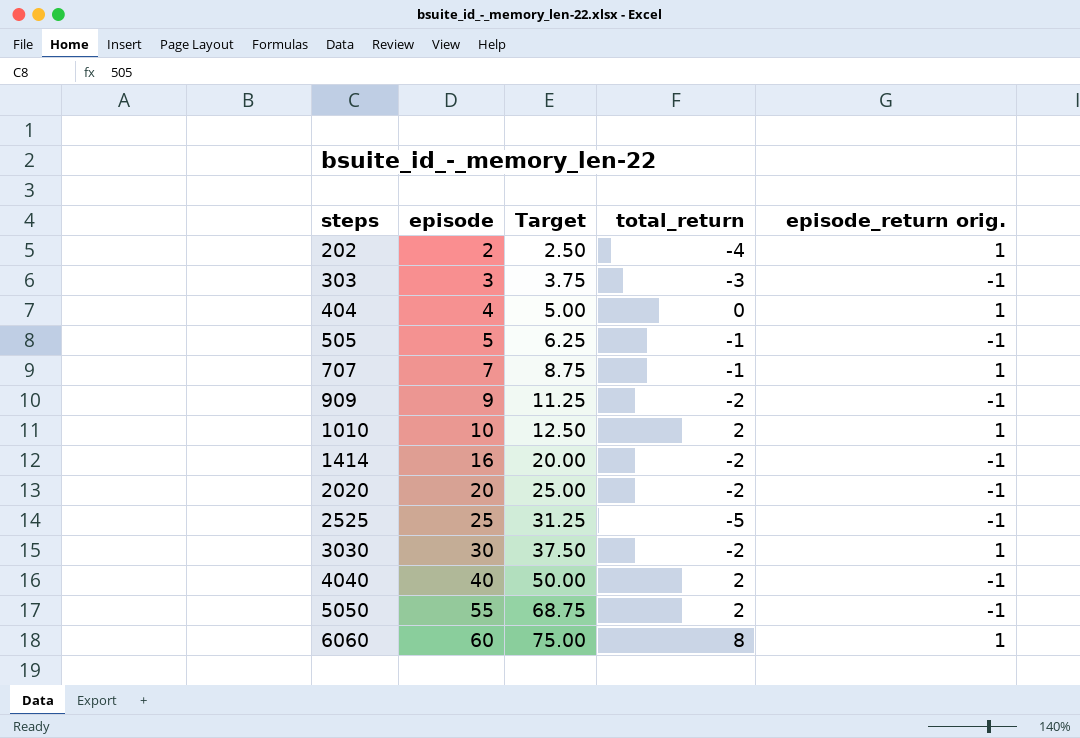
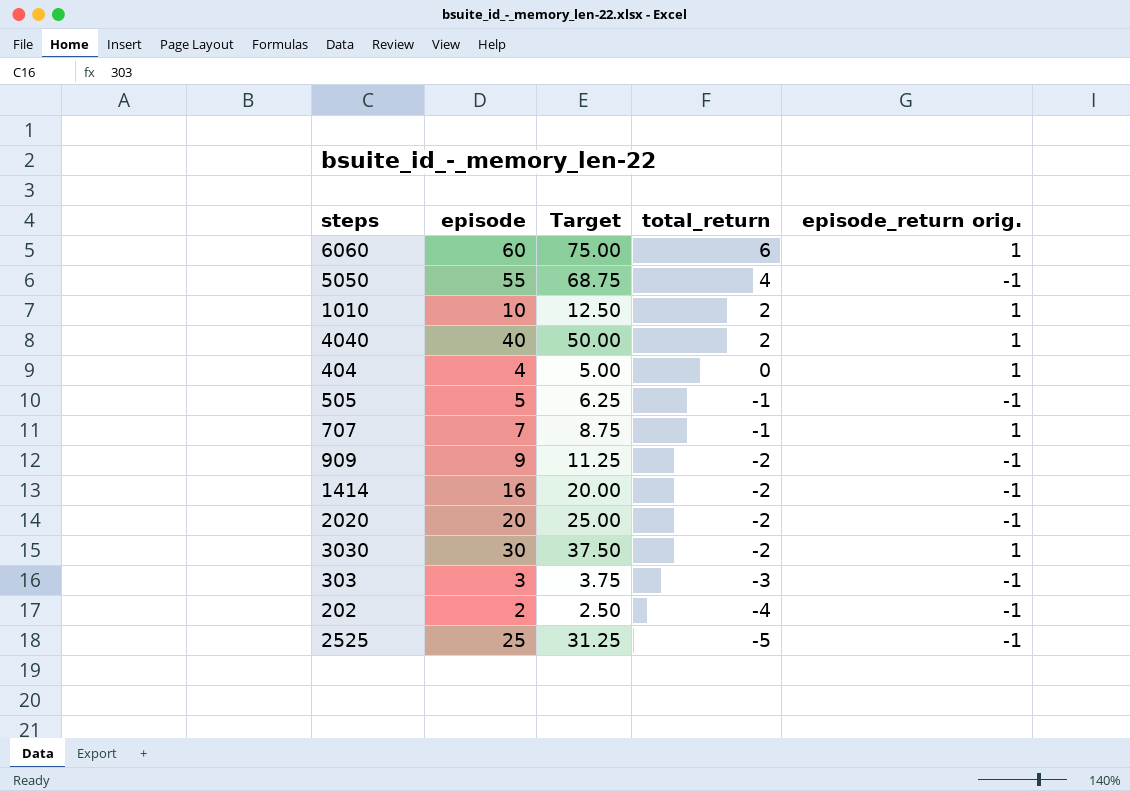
row order: steps ascending -> total_return descending
6060 | total_return: 8 -> 6
5050 | total_return: 2 -> 4
4040 | episode_return orig.: -1 -> 1
202 | episode_return orig.: 1 -> -1

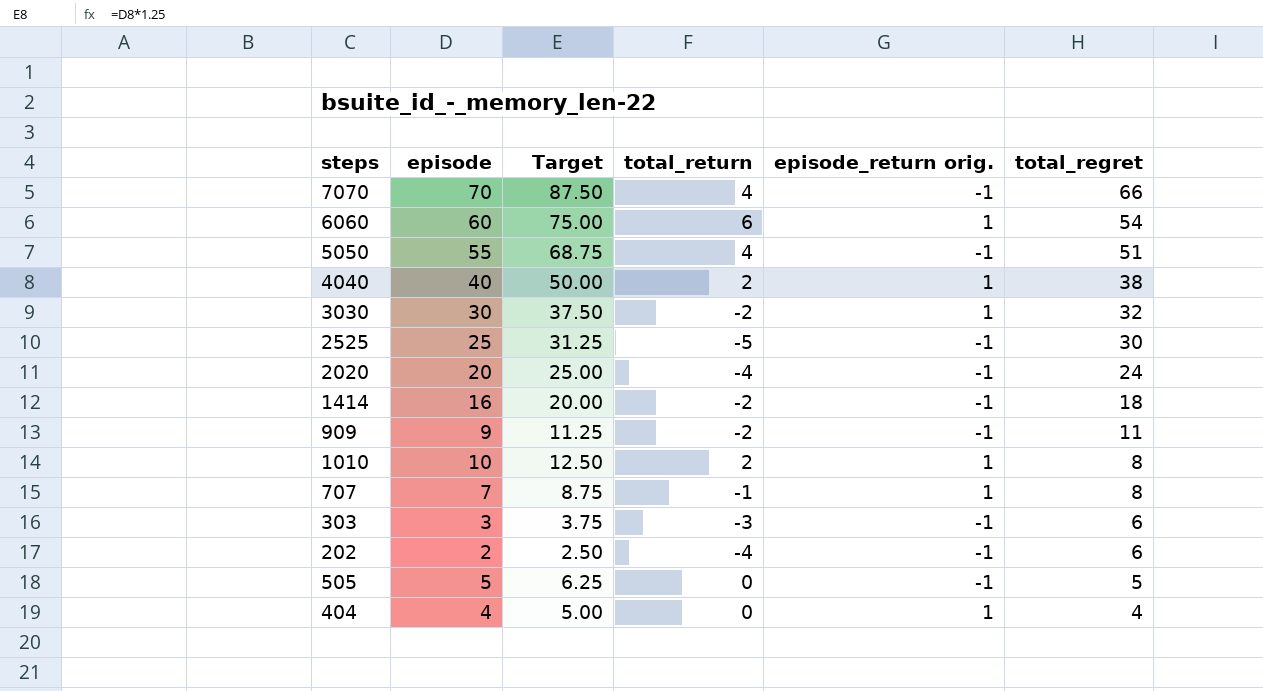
row order: total_return descending -> total_regret descending
column total_regret | formula: none -> [episode] - [total_return]
row 7070: none -> 70 | 87.50 | 4 | -1 | 66
2020 | total_return: -2 -> -4
505 | total_return: -1 -> 0

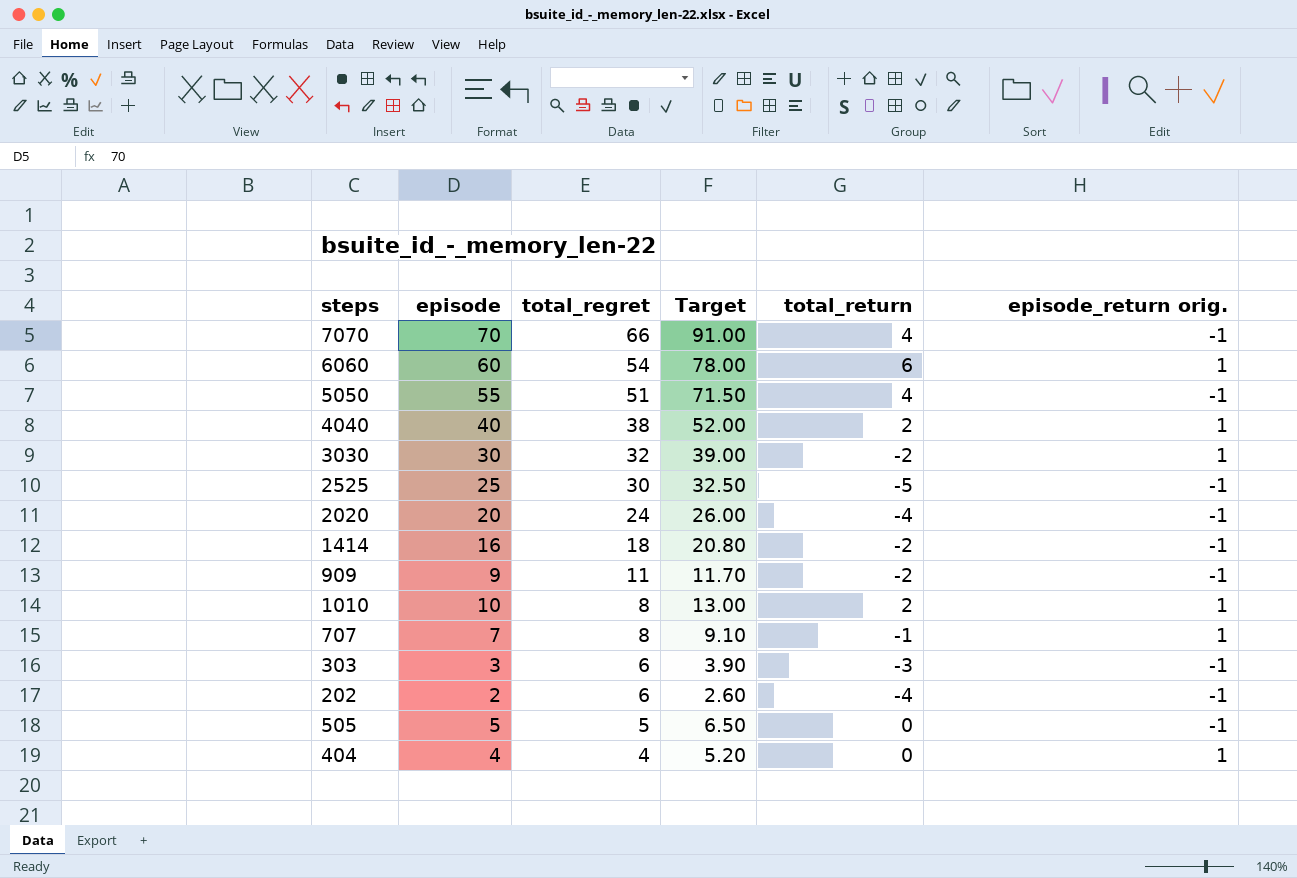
column total_regret | position: 6 -> 3
column Target | formula: [episode] * 1.25 -> [episode] * 1.3

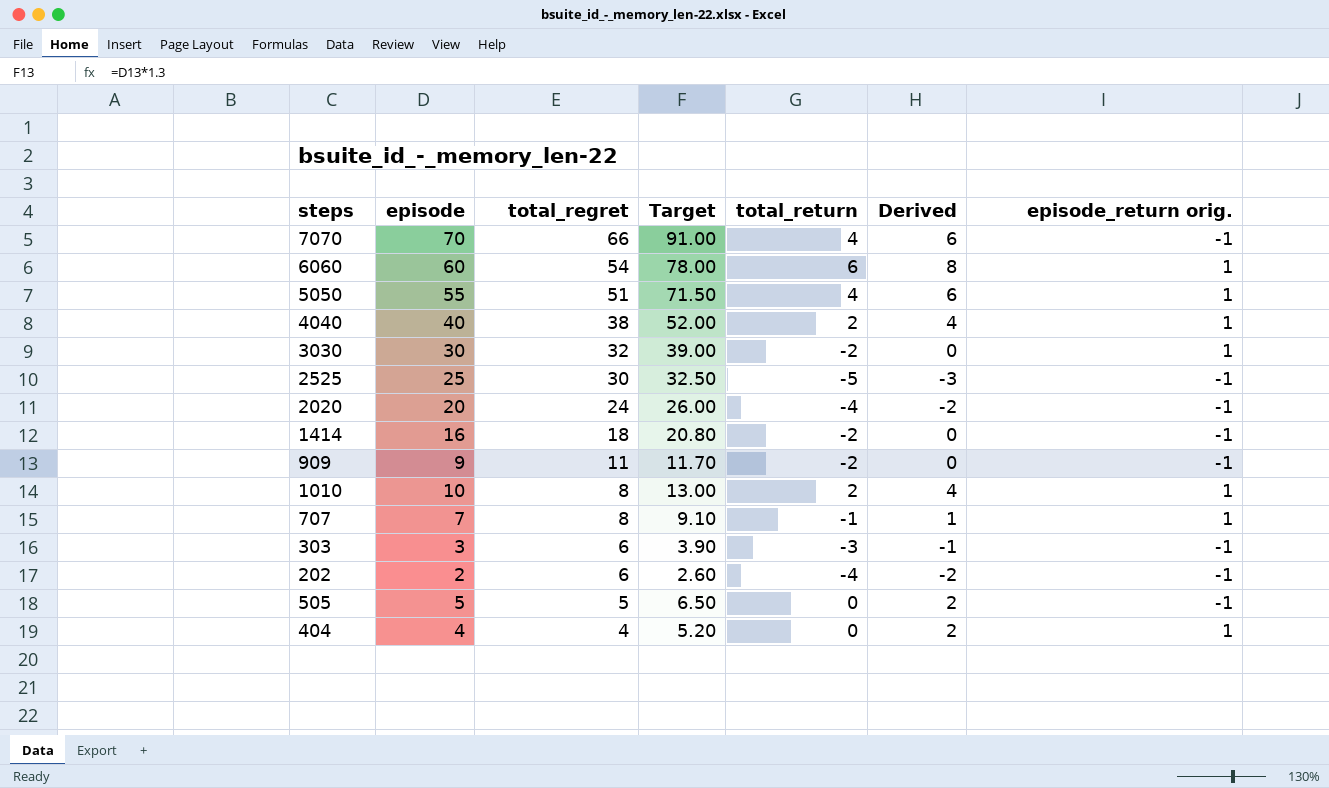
column Derived | formula: none -> [total_return] + 2
5050 | episode_return orig.: -1 -> 1

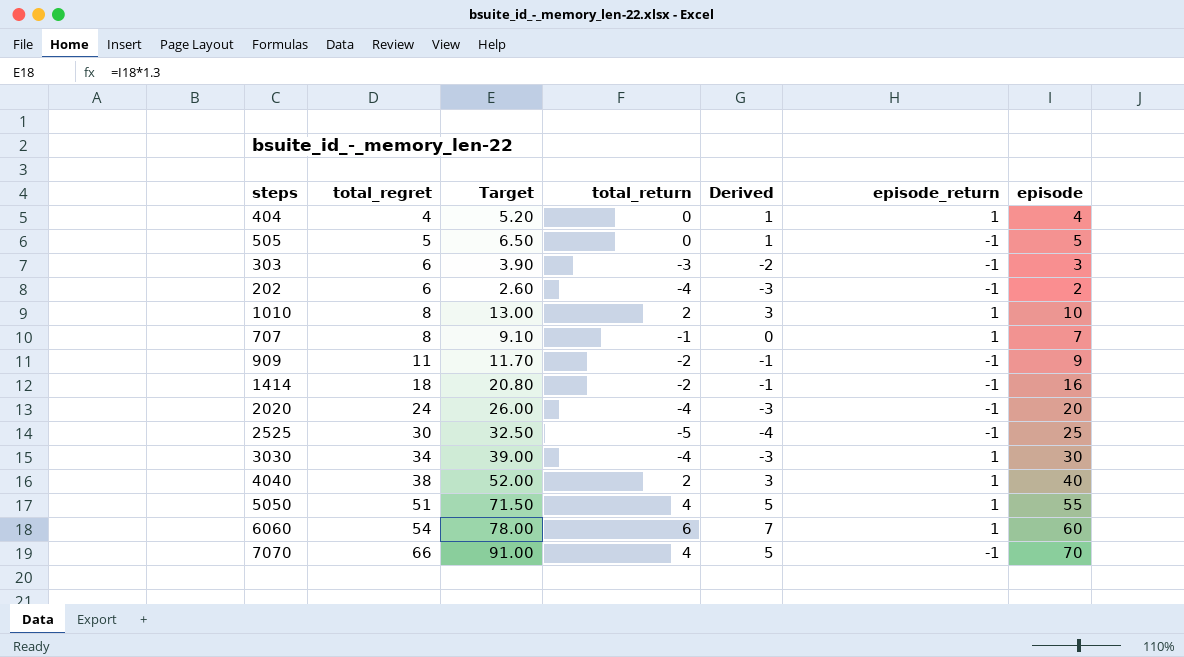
row order: total_regret descending -> total_regret ascending
column Derived | formula: [total_return] + 2 -> [total_return] + 1
column name: episode_return orig. -> episode_return
column episode | position: 2 -> 7
3030 | total_regret: 32 -> 34
3030 | total_return: -2 -> -4

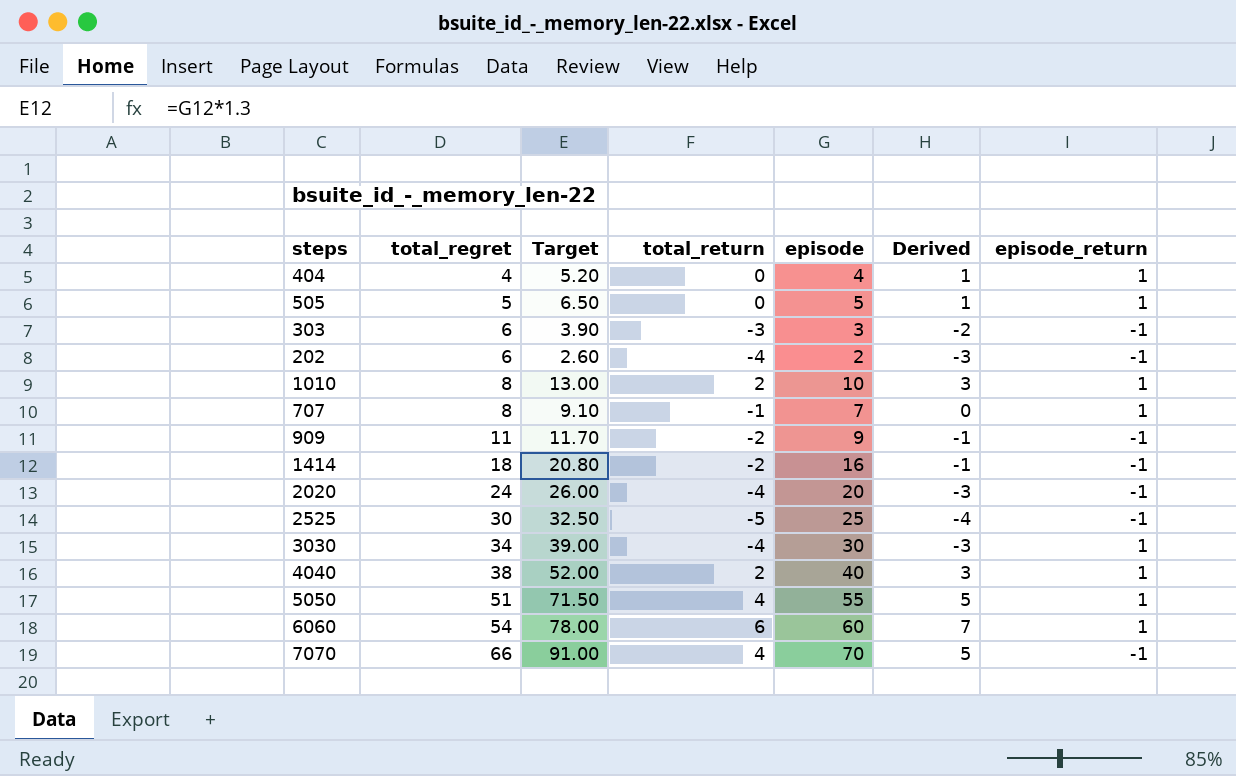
column episode | position: 7 -> 5
505 | episode_return: -1 -> 1

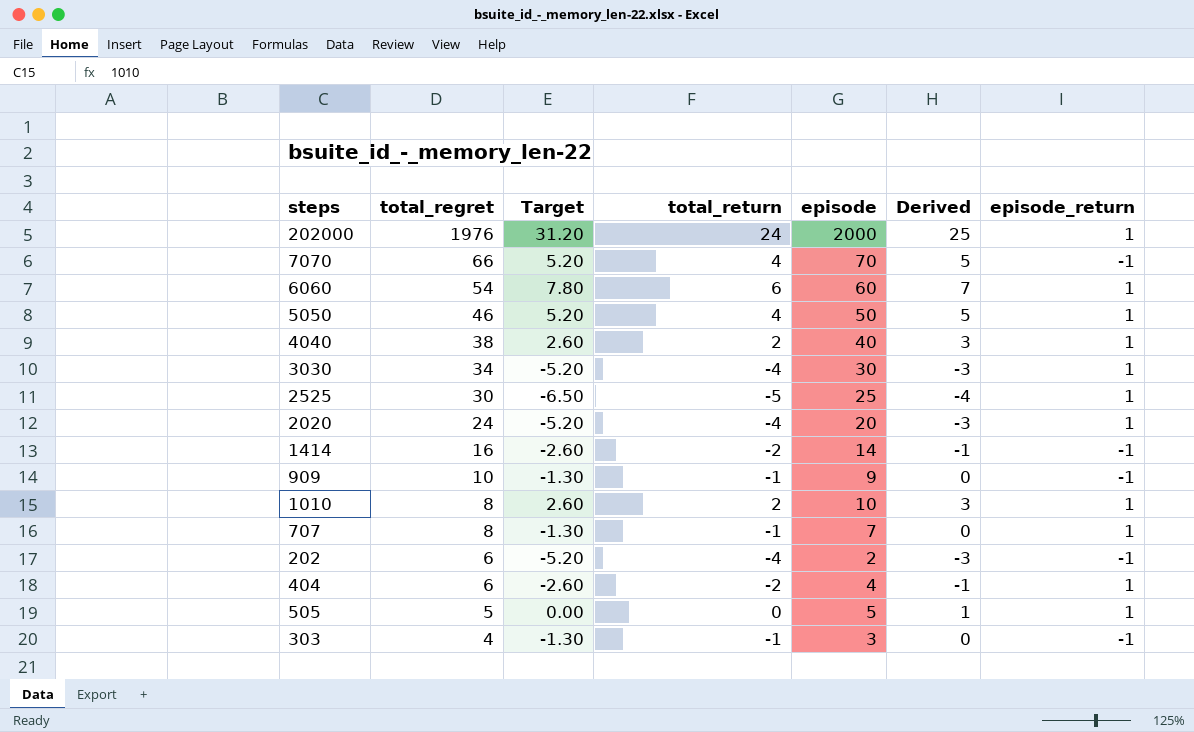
row order: total_regret ascending -> total_regret descending
column Target | formula: [episode] * 1.3 -> [total_return] * 1.3
row 202000: none -> 1976 | 31.20 | 24 | 2000 | 25 | 1
5050 | total_regret: 51 -> 46
5050 | episode: 55 -> 50
2525 | episode_return: -1 -> 1
2020 | episode_return: -1 -> 1
1414 | total_regret: 18 -> 16
1414 | episode: 16 -> 14
909 | total_regret: 11 -> 10
909 | total_return: -2 -> -1
909 | Derived: -1 -> 0
404 | total_regret: 4 -> 6
404 | total_return: 0 -> -2
404 | Derived: 1 -> -1
303 | total_regret: 6 -> 4
303 | total_return: -3 -> -1
303 | Derived: -2 -> 0

